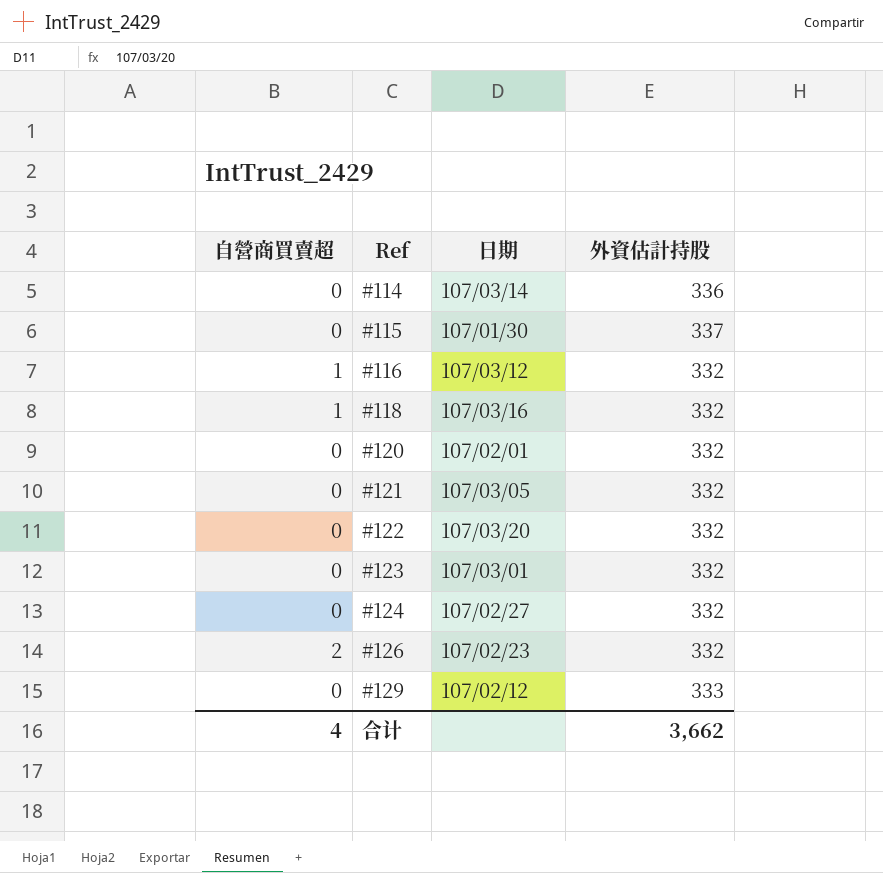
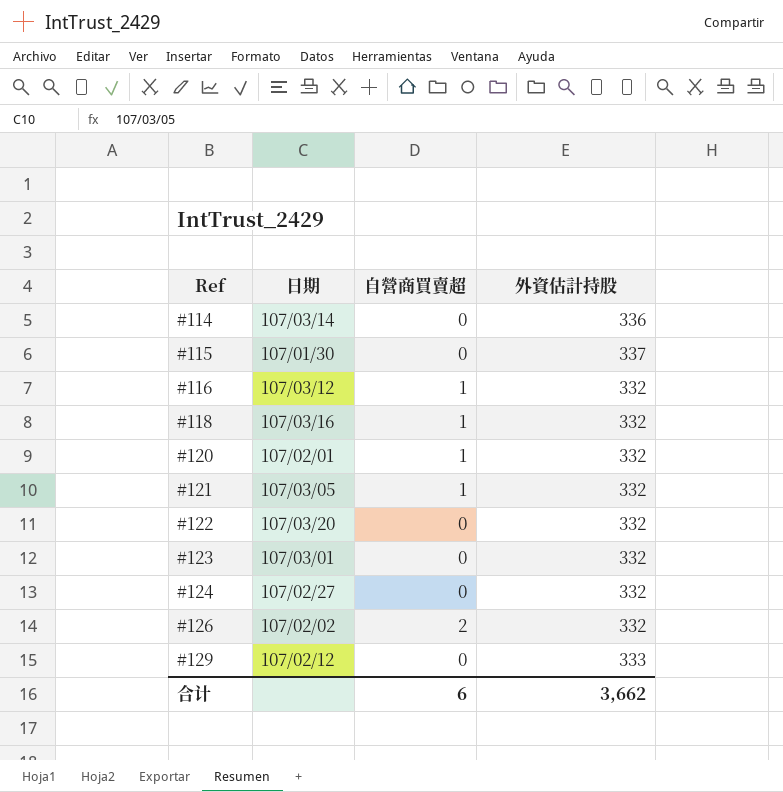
column 自營商買賣超 | position: 1 -> 3
#120 | 自營商買賣超: 0 -> 1
#121 | 自營商買賣超: 0 -> 1
#126 | 日期: 107/02/23 -> 107/02/02
合计 | 自營商買賣超: 4 -> 6

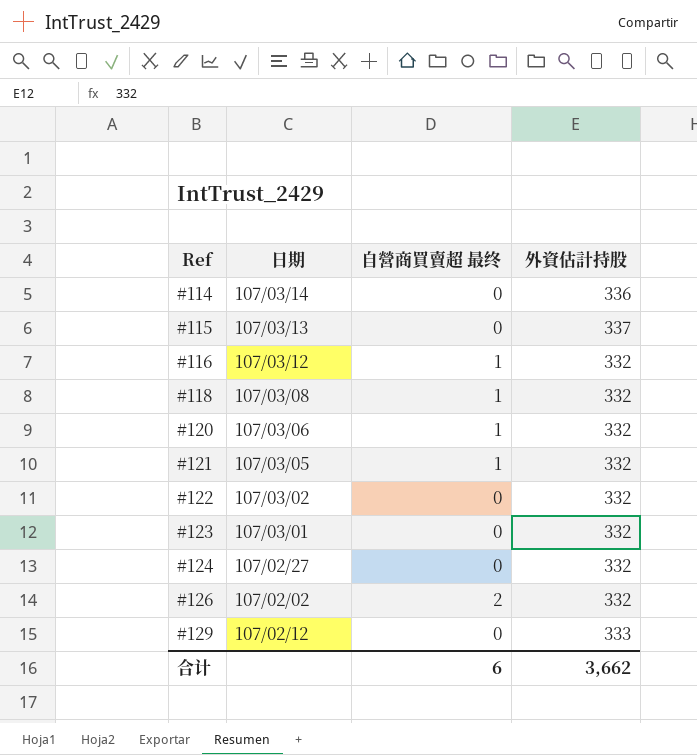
column name: 自營商買賣超 -> 自營商買賣超 最终
#115 | 日期: 107/01/30 -> 107/03/13
#118 | 日期: 107/03/16 -> 107/03/08
#120 | 日期: 107/02/01 -> 107/03/06
#122 | 日期: 107/03/20 -> 107/03/02

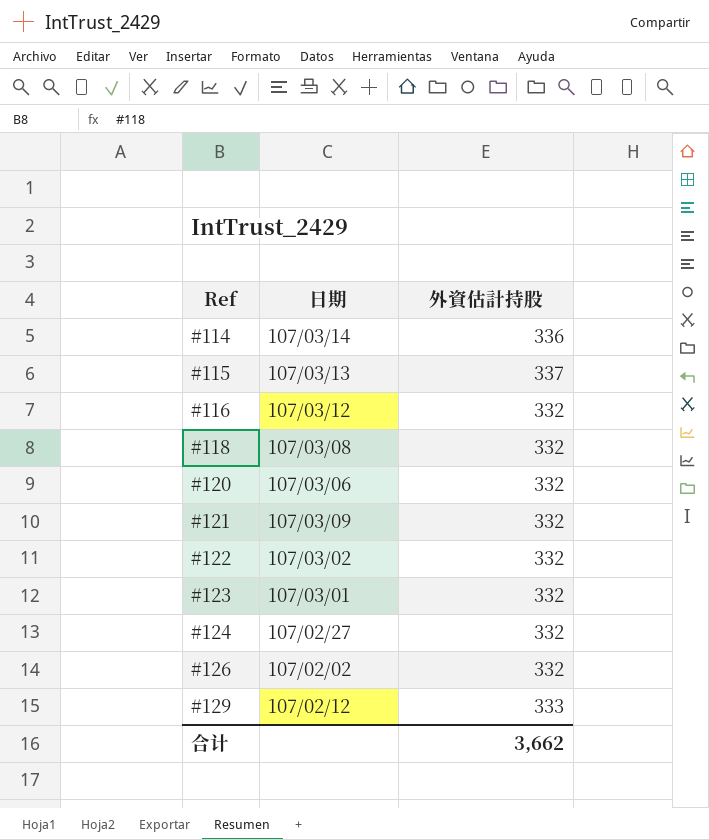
column 自營商買賣超 最终 | position: 3 -> none
#121 | 日期: 107/03/05 -> 107/03/09

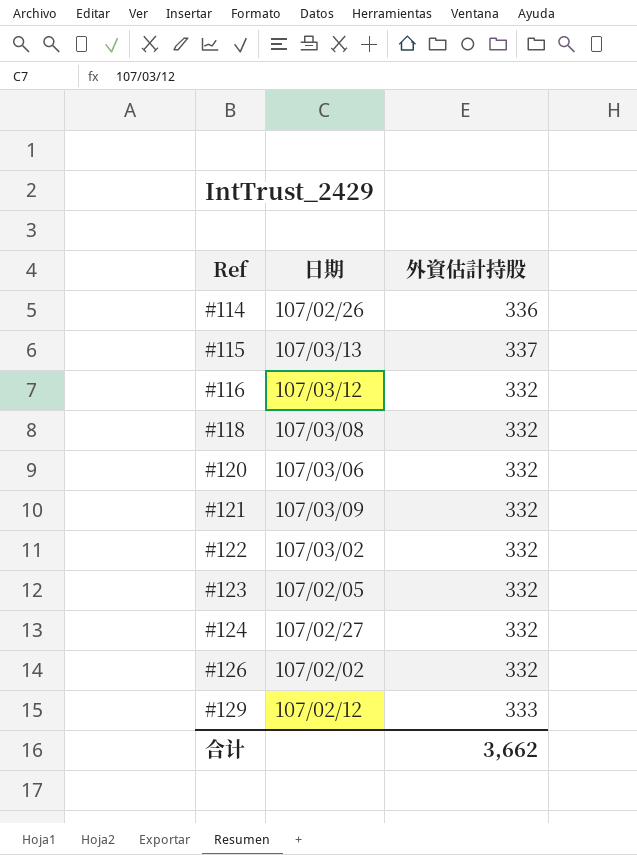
#114 | 日期: 107/03/14 -> 107/02/26
#123 | 日期: 107/03/01 -> 107/02/05

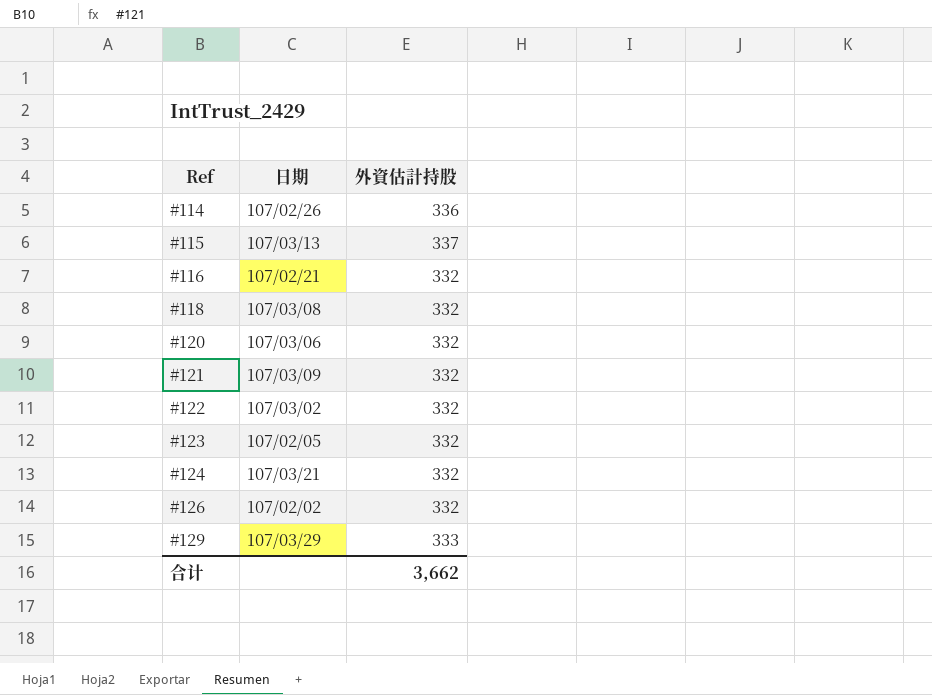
#116 | 日期: 107/03/12 -> 107/02/21
#124 | 日期: 107/02/27 -> 107/03/21
#129 | 日期: 107/02/12 -> 107/03/29

